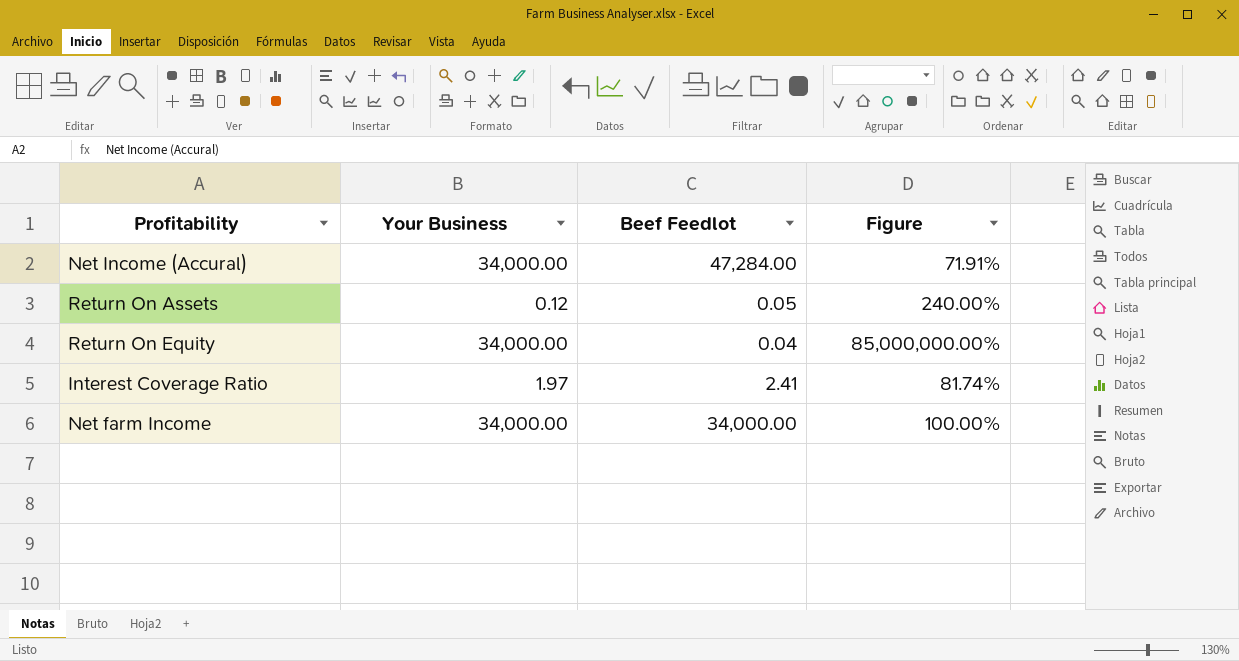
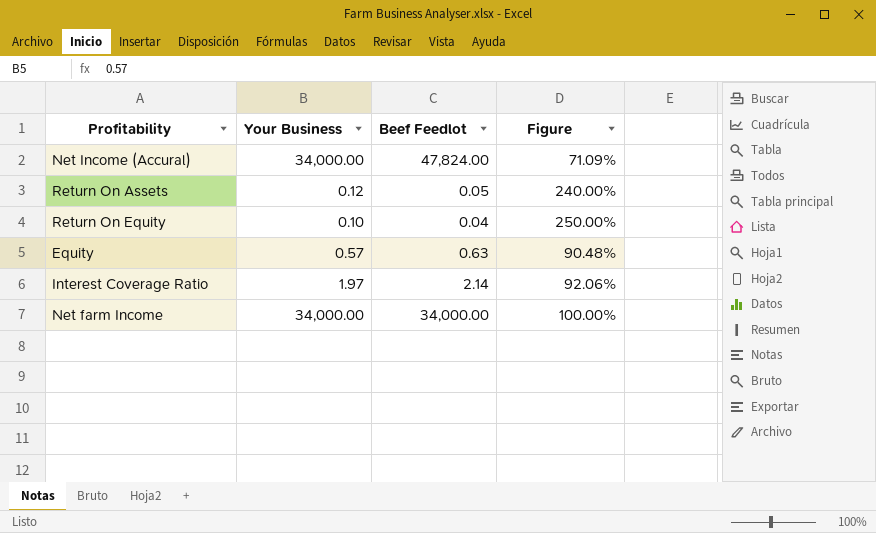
Net Income (Accural) | Beef Feedlot: 47,284.00 -> 47,824.00
Net Income (Accural) | Figure: 71.91% -> 71.09%
Return On Equity | Your Business: 34,000.00 -> 0.10
Return On Equity | Figure: 85,000,000.00% -> 250.00%
row Equity: none -> 0.57 | 0.63 | 90.48%
Interest Coverage Ratio | Beef Feedlot: 2.41 -> 2.14
Interest Coverage Ratio | Figure: 81.74% -> 92.06%

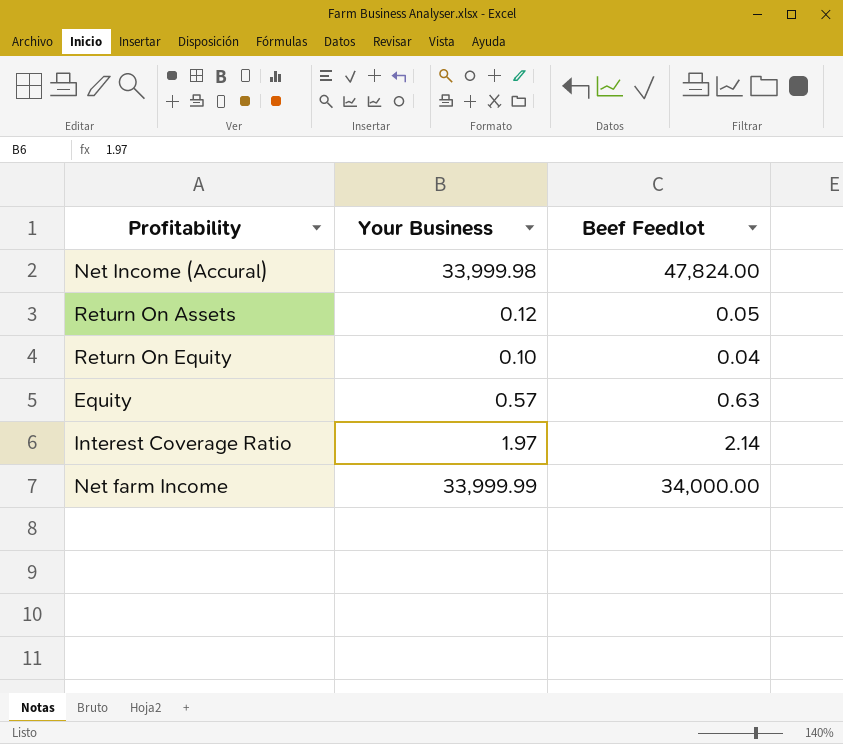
column Figure | formula: [Your Business] / [Beef Feedlot] -> none
Net Income (Accural) | Your Business: 34,000.00 -> 33,999.98
Net farm Income | Your Business: 34,000.00 -> 33,999.99

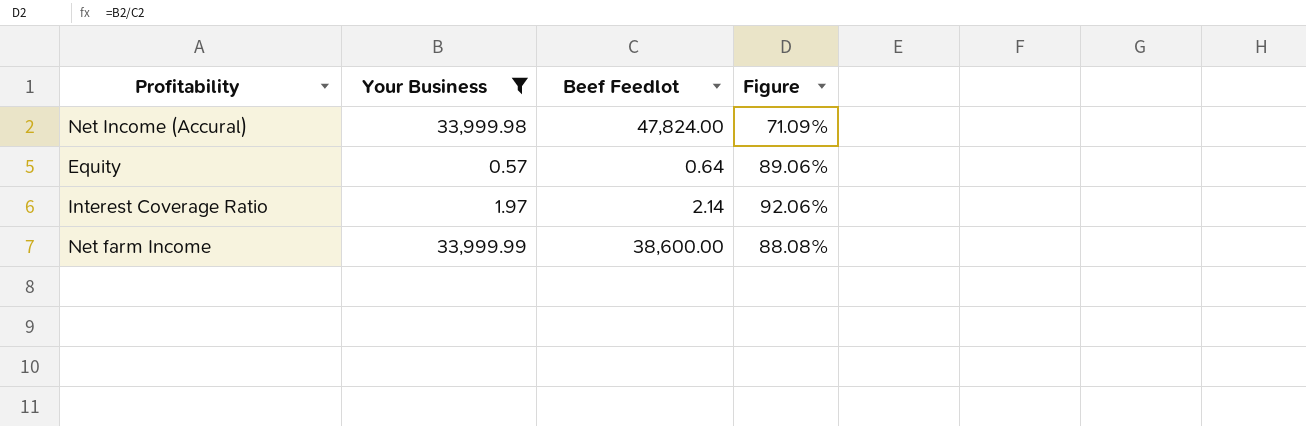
filter: none -> Your Business >= 0.57
column Figure | formula: none -> [Your Business] / [Beef Feedlot]
Equity | Beef Feedlot: 0.63 -> 0.64
Net farm Income | Beef Feedlot: 34,000.00 -> 38,600.00

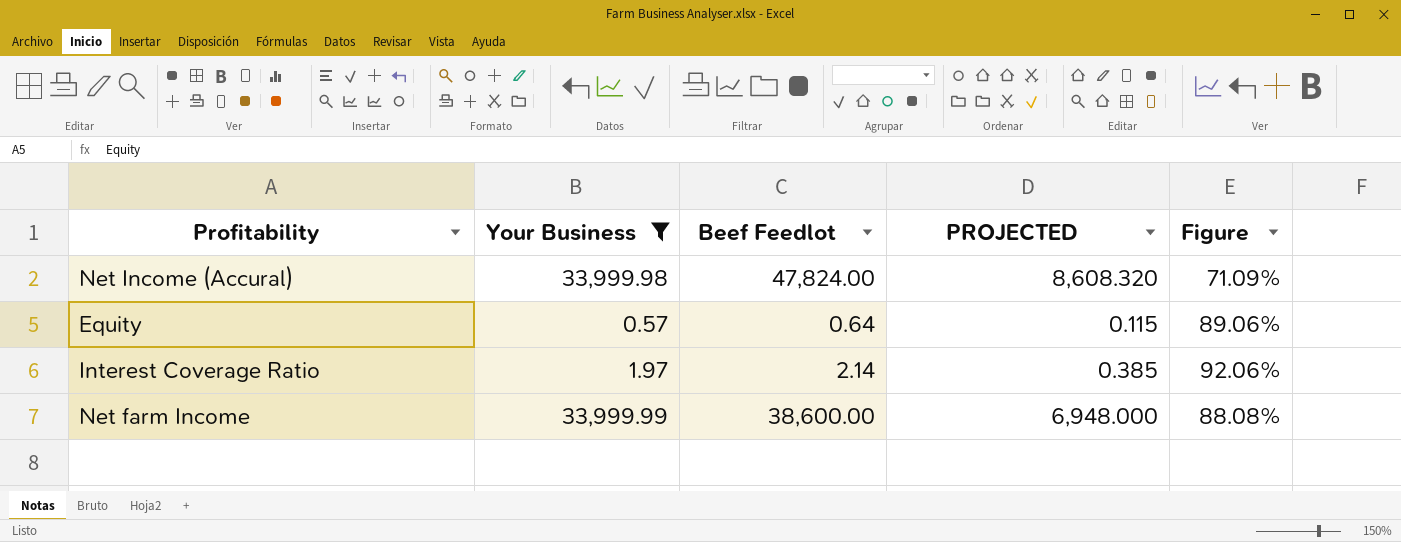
column PROJECTED | formula: none -> [Beef Feedlot] * 0.18

